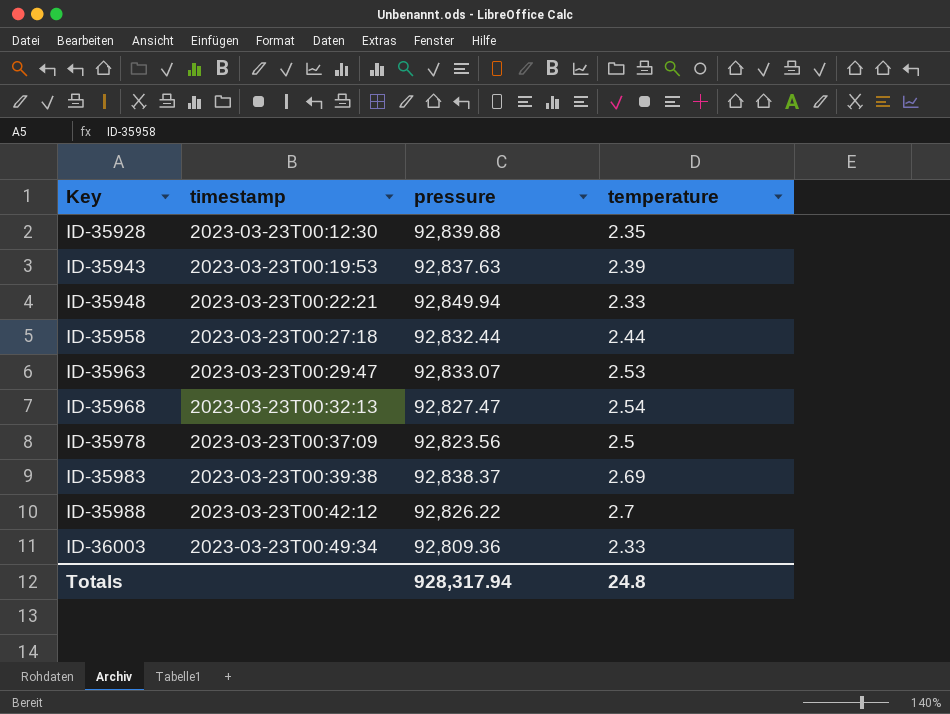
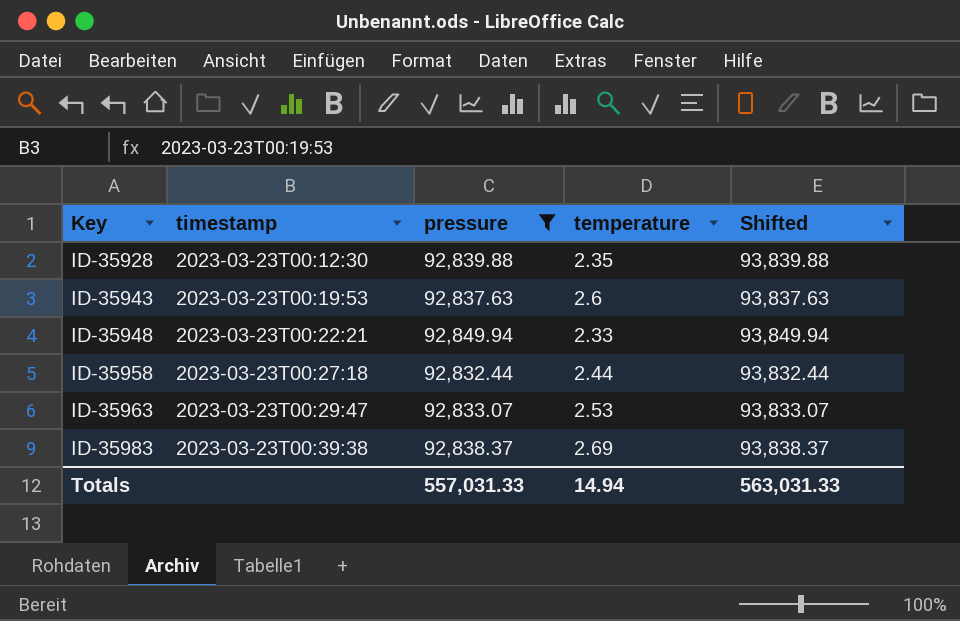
filter: none -> pressure >= 92,832.44
column Shifted | formula: none -> [pressure] + 1000
ID-35943 | temperature: 2.39 -> 2.6
Totals | pressure: 928,317.94 -> 557,031.33
Totals | temperature: 24.8 -> 14.94

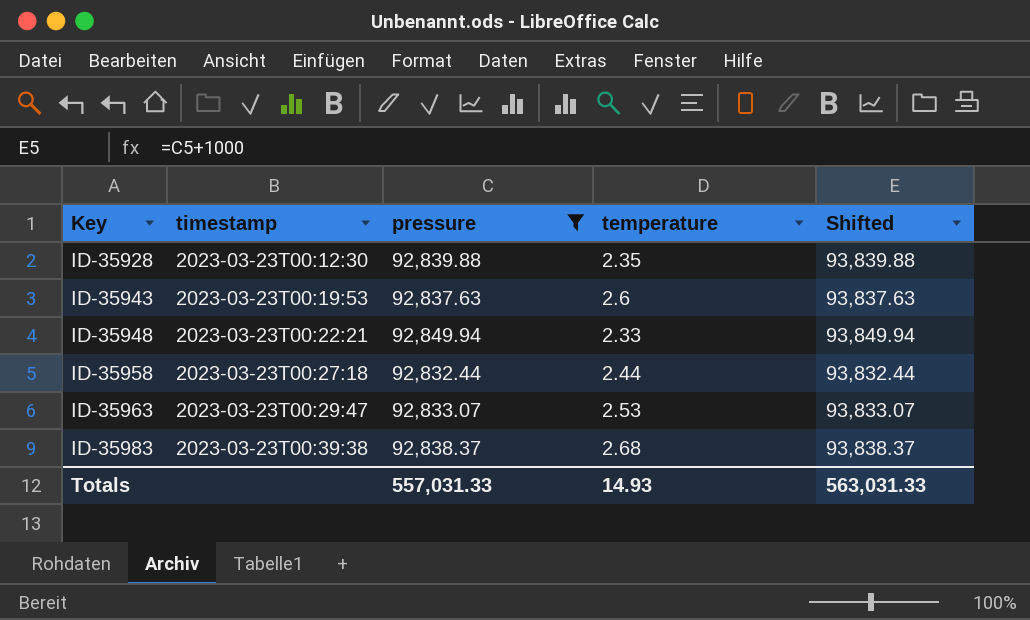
ID-35983 | temperature: 2.69 -> 2.68
Totals | temperature: 14.94 -> 14.93

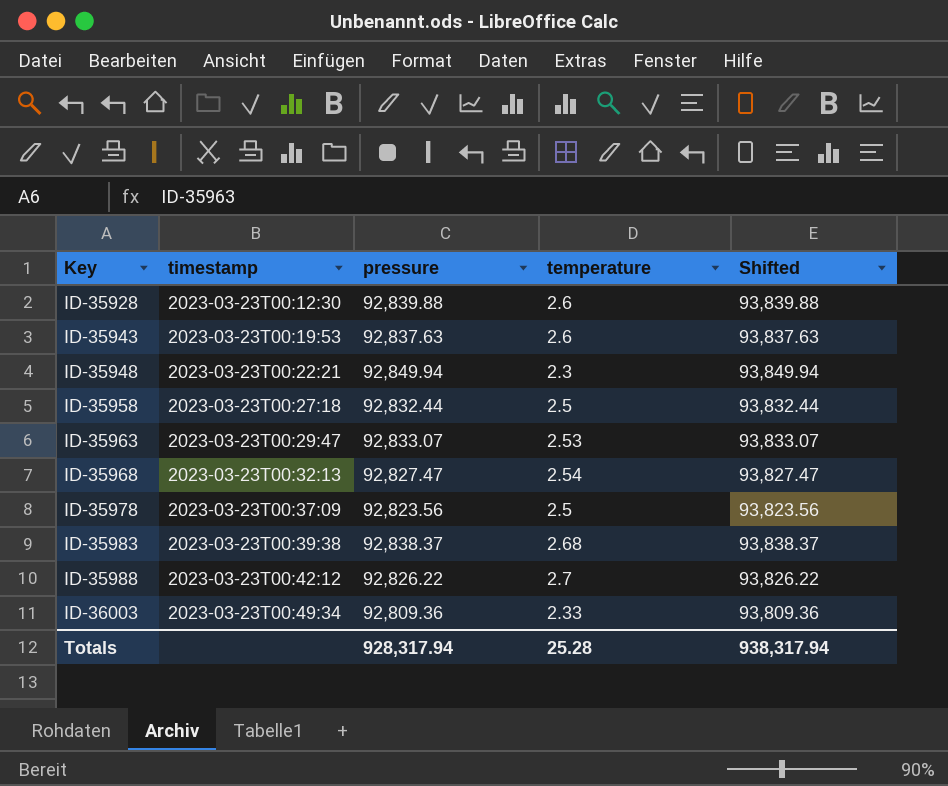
filter: pressure >= 92,832.44 -> none
ID-35928 | temperature: 2.35 -> 2.6
ID-35948 | temperature: 2.33 -> 2.3
ID-35958 | temperature: 2.44 -> 2.5
Totals | pressure: 557,031.33 -> 928,317.94
Totals | temperature: 14.93 -> 25.28
Totals | Shifted: 563,031.33 -> 938,317.94

